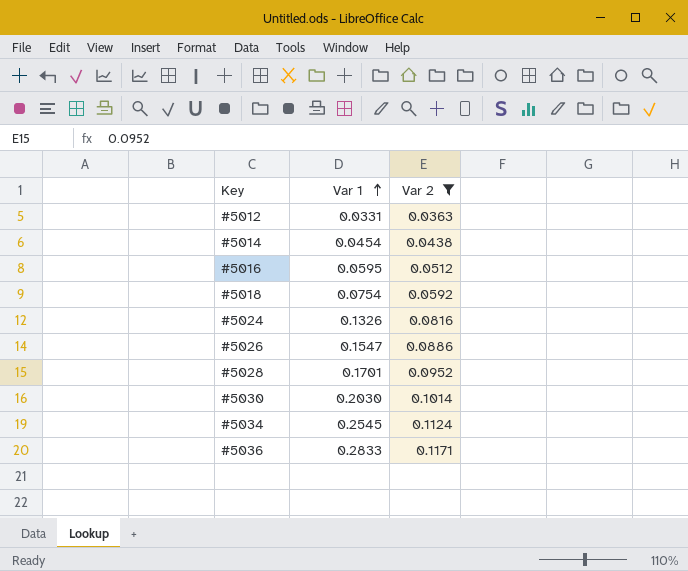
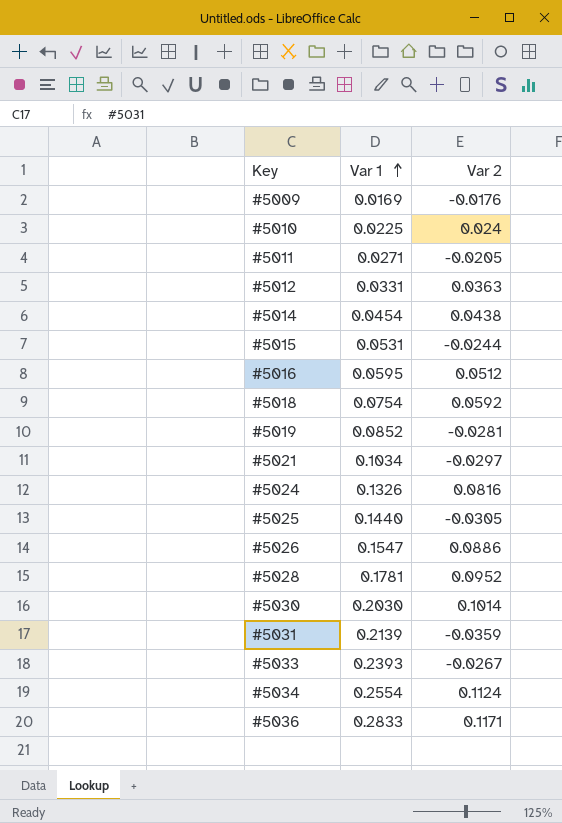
filter: Var 2 >= 0.0363 -> none
#5028 | Var 1: 0.1701 -> 0.1781
#5034 | Var 1: 0.2545 -> 0.2554

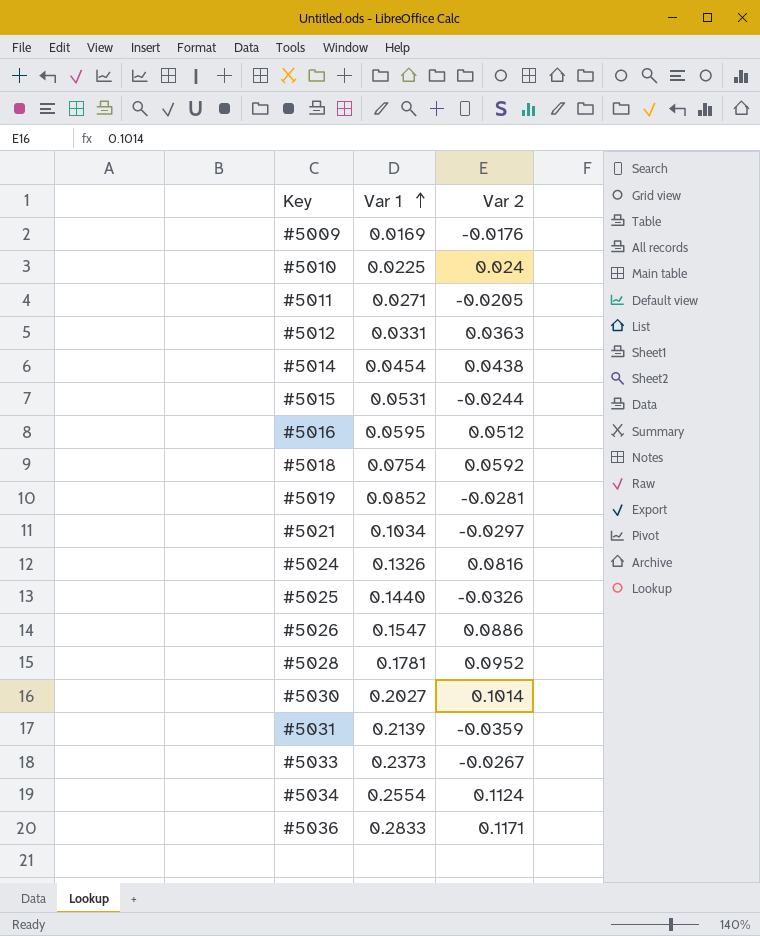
#5025 | Var 2: -0.0305 -> -0.0326
#5030 | Var 1: 0.2030 -> 0.2027
#5033 | Var 1: 0.2393 -> 0.2373

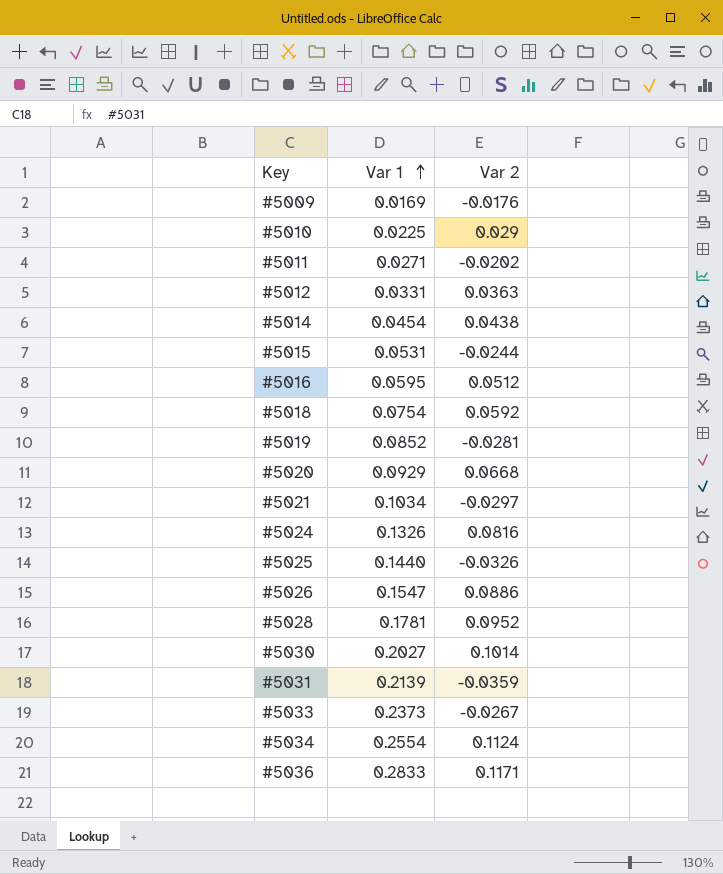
#5010 | Var 2: 0.024 -> 0.029
#5011 | Var 2: -0.0205 -> -0.0202
row #5020: none -> 0.0929 | 0.0668

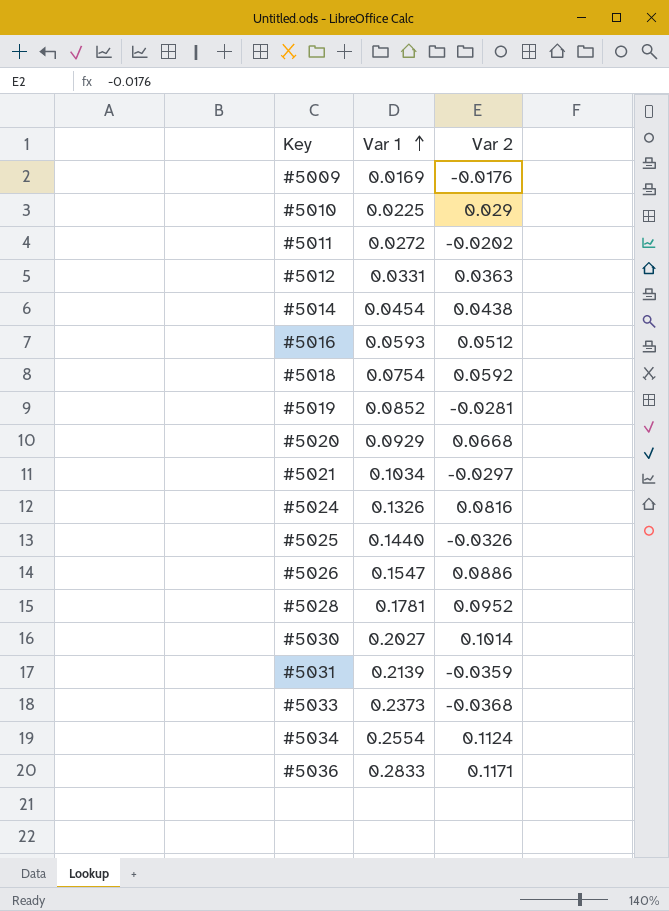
row #5015: 0.0531 | -0.0244 -> none
#5011 | Var 1: 0.0271 -> 0.0272
#5016 | Var 1: 0.0595 -> 0.0593
#5033 | Var 2: -0.0267 -> -0.0368

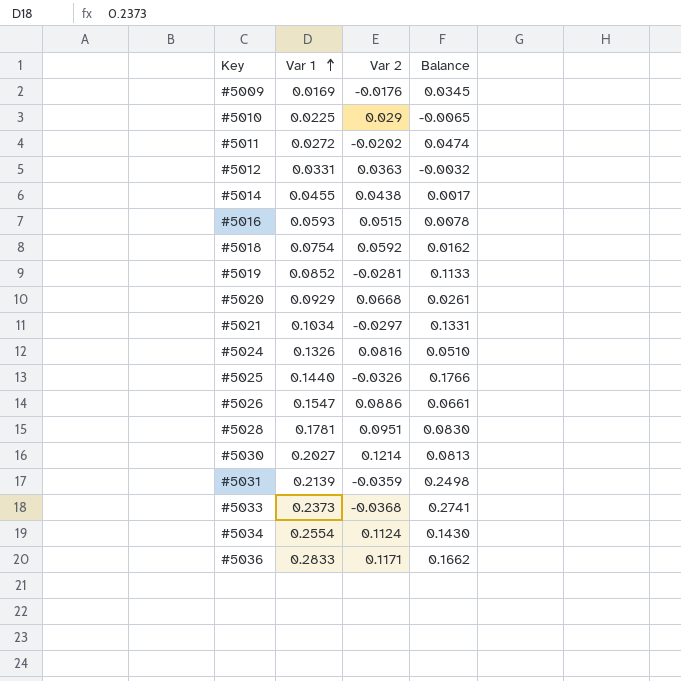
column Balance | formula: none -> [Var 1] - [Var 2]
#5014 | Var 1: 0.0454 -> 0.0455
#5016 | Var 2: 0.0512 -> 0.0515
#5028 | Var 2: 0.0952 -> 0.0951
#5030 | Var 2: 0.1014 -> 0.1214

